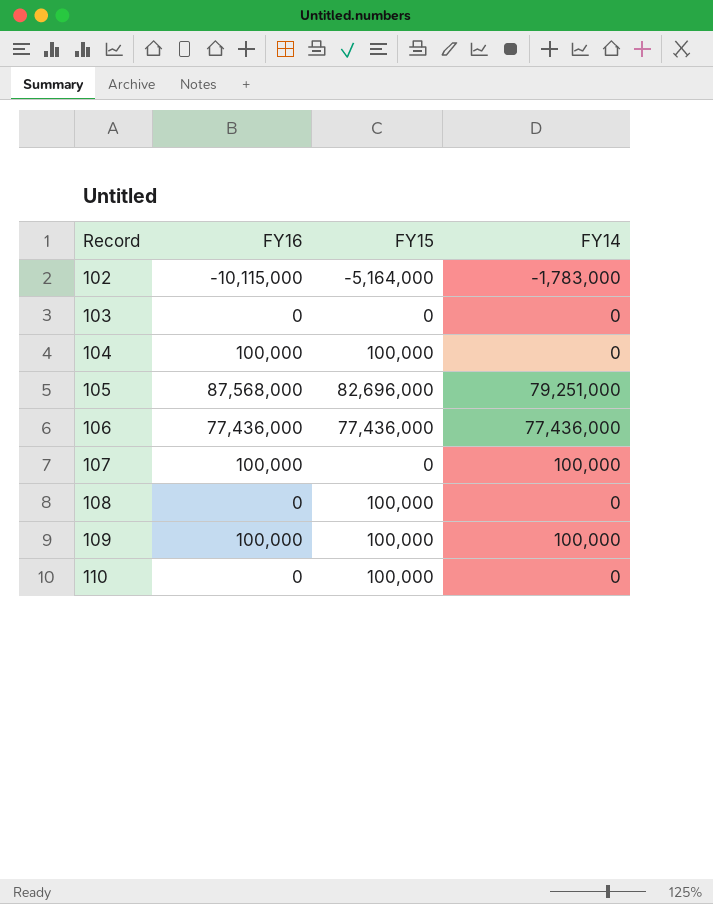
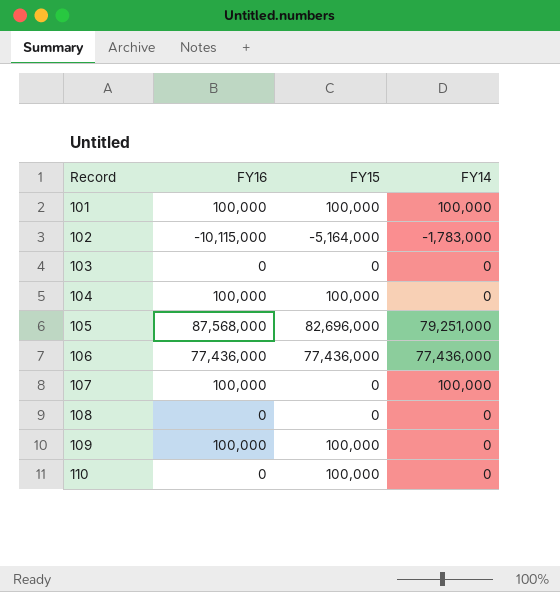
row 101: none -> 100,000 | 100,000 | 100,000
108 | FY15: 100,000 -> 0
109 | FY14: 100,000 -> 0

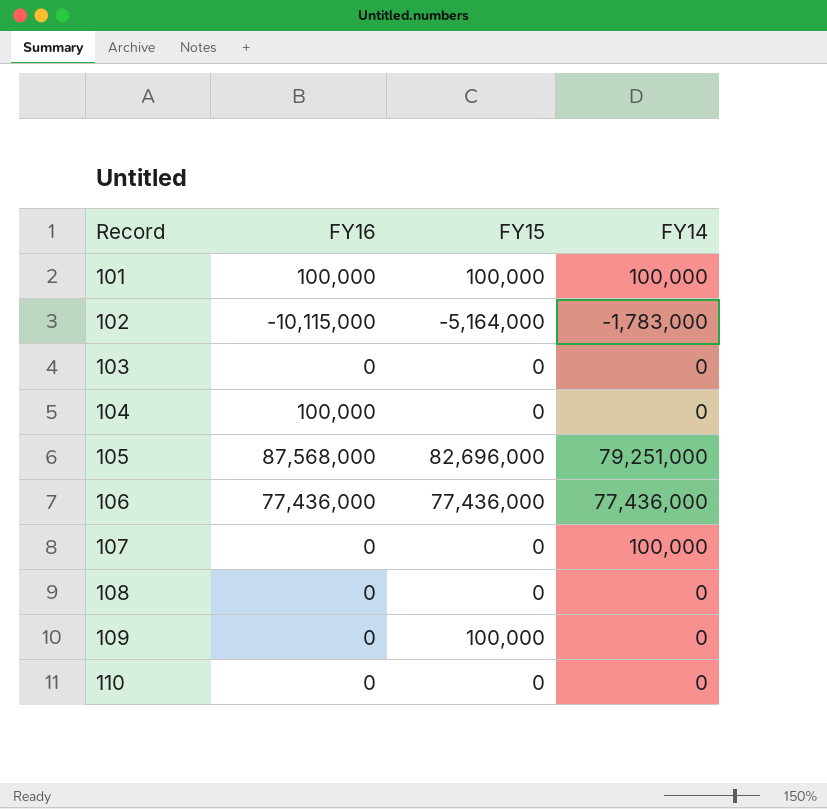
104 | FY15: 100,000 -> 0
107 | FY16: 100,000 -> 0
109 | FY16: 100,000 -> 0
110 | FY15: 100,000 -> 0

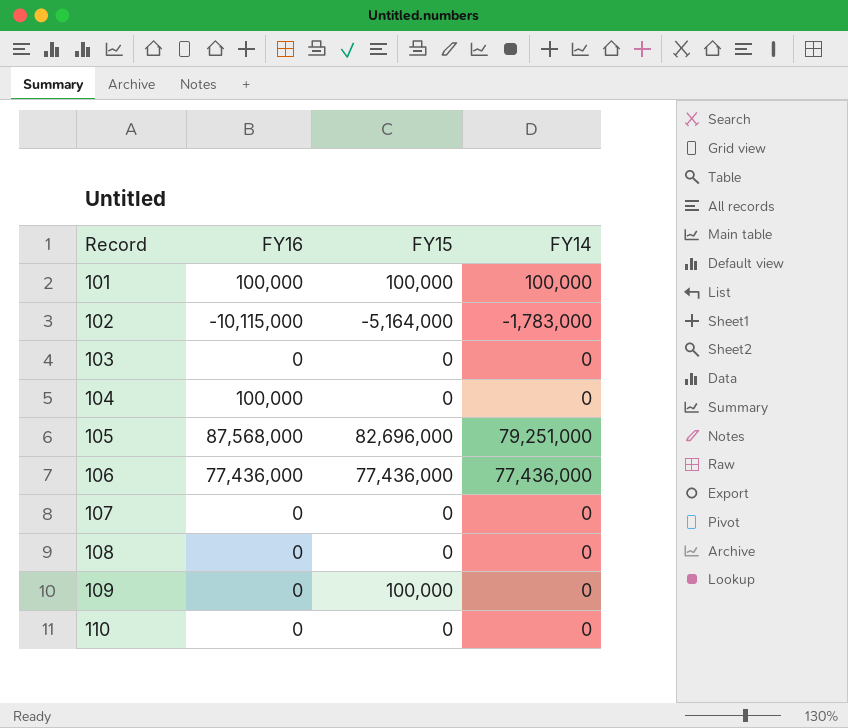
107 | FY14: 100,000 -> 0

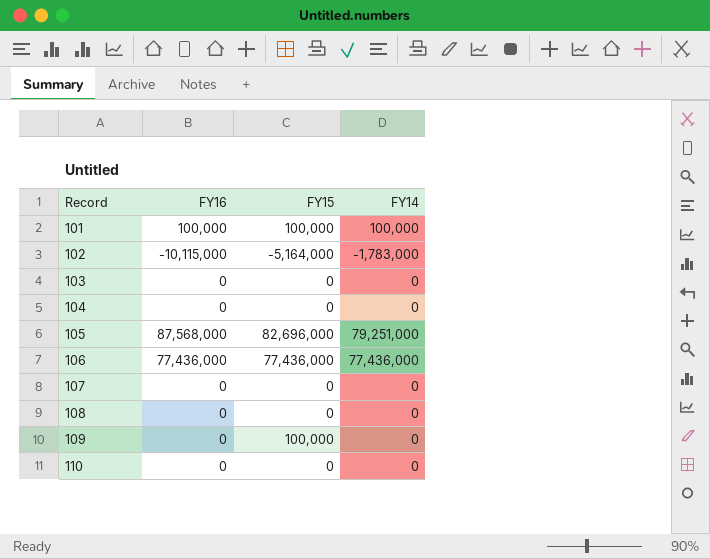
104 | FY16: 100,000 -> 0

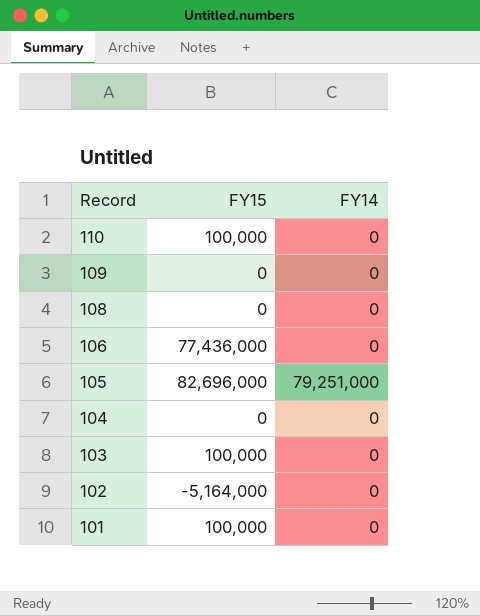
row order: Record ascending -> Record descending
column FY16 | position: 2 -> none
row 107: 0 | 0 | 0 -> none
110 | FY15: 0 -> 100,000
109 | FY15: 100,000 -> 0
106 | FY14: 77,436,000 -> 0
103 | FY15: 0 -> 100,000
102 | FY14: -1,783,000 -> 0
101 | FY14: 100,000 -> 0

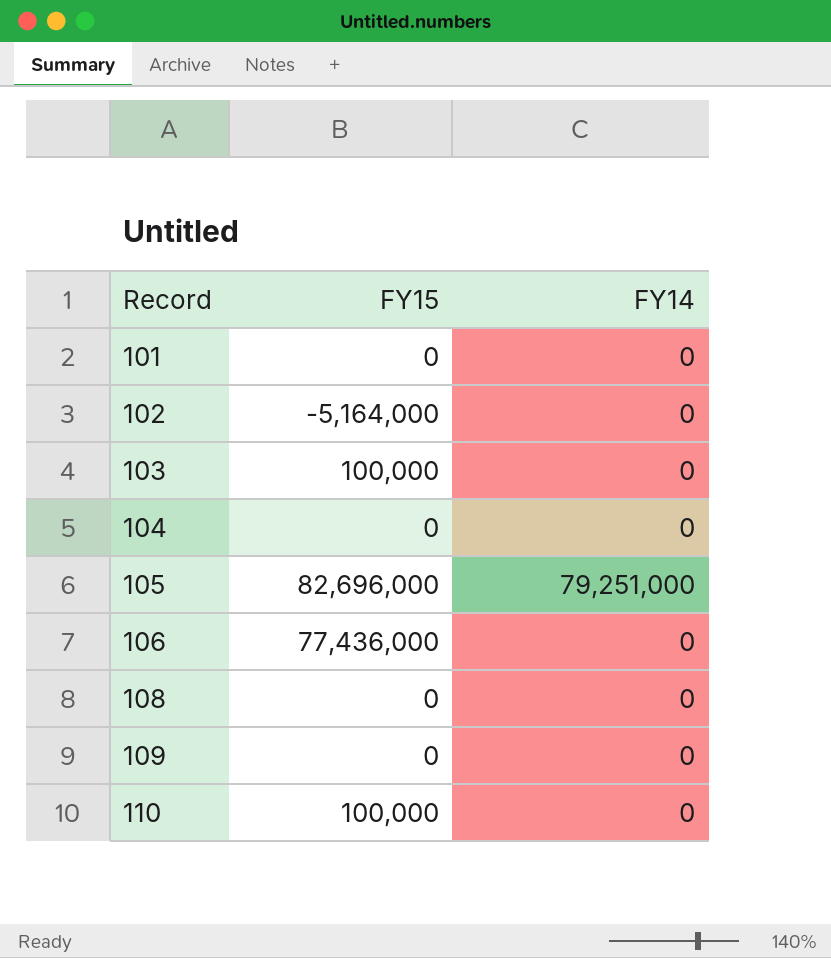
row order: Record descending -> Record ascending
101 | FY15: 100,000 -> 0

